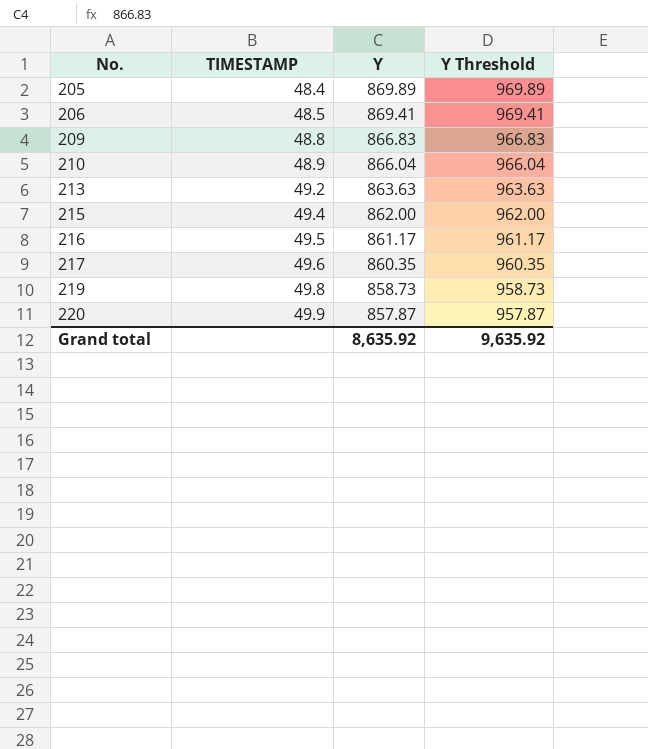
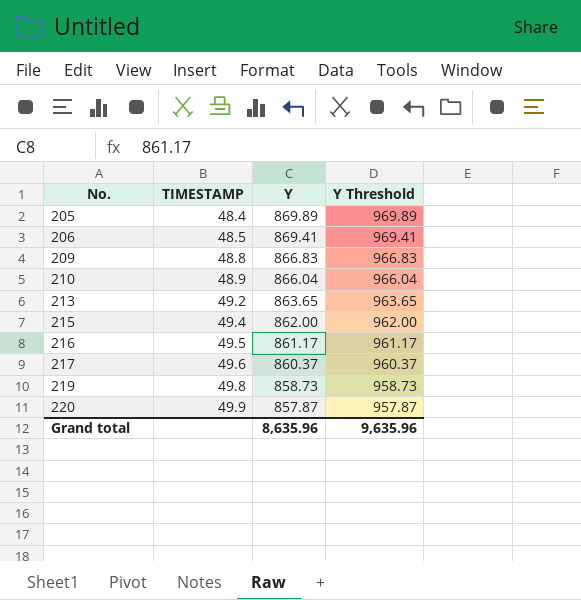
213 | Y: 863.63 -> 863.65
213 | Y Threshold: 963.63 -> 963.65
217 | Y: 860.35 -> 860.37
217 | Y Threshold: 960.35 -> 960.37
Grand total | Y: 8,635.92 -> 8,635.96
Grand total | Y Threshold: 9,635.92 -> 9,635.96

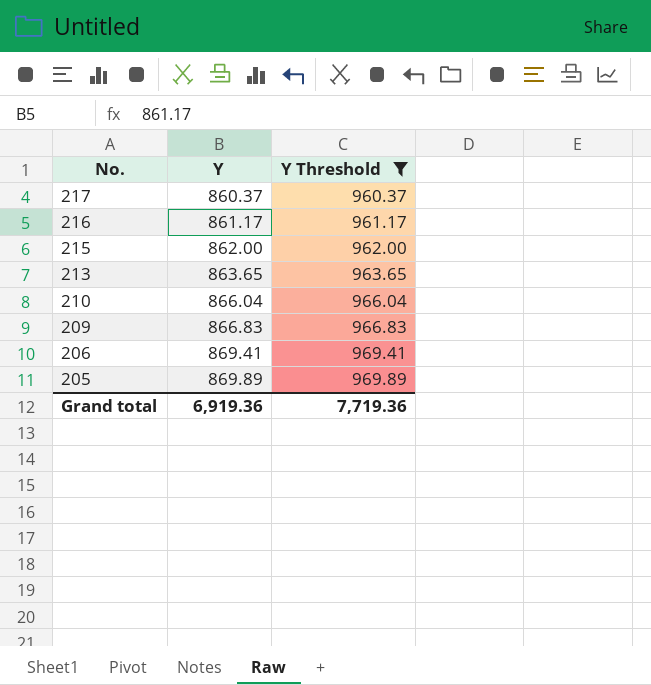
filter: none -> Y Threshold >= 960.37
row order: No. ascending -> No. descending
column TIMESTAMP | position: 2 -> none
Grand total | Y: 8,635.96 -> 6,919.36
Grand total | Y Threshold: 9,635.96 -> 7,719.36

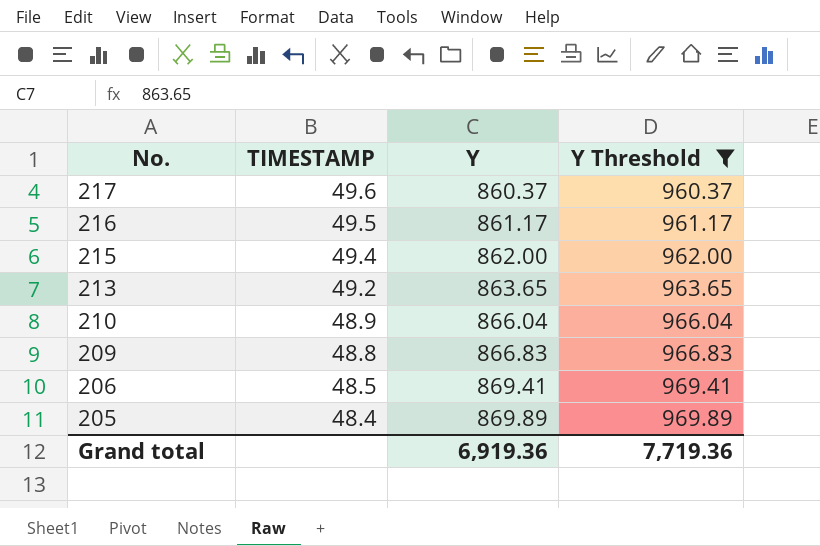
column TIMESTAMP | position: none -> 2

